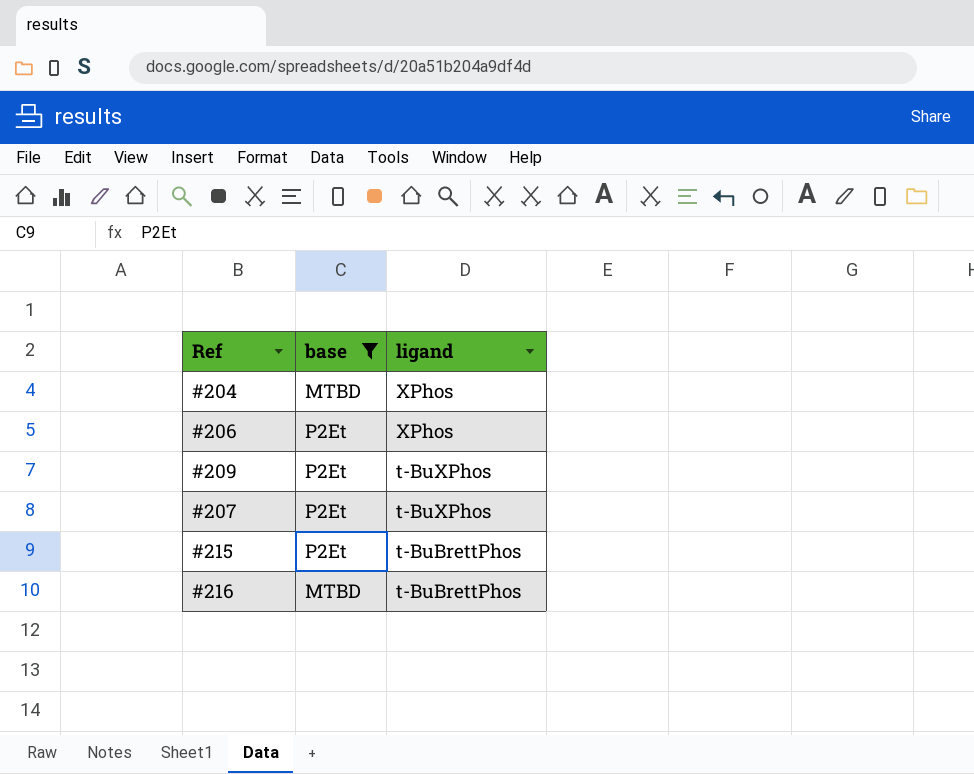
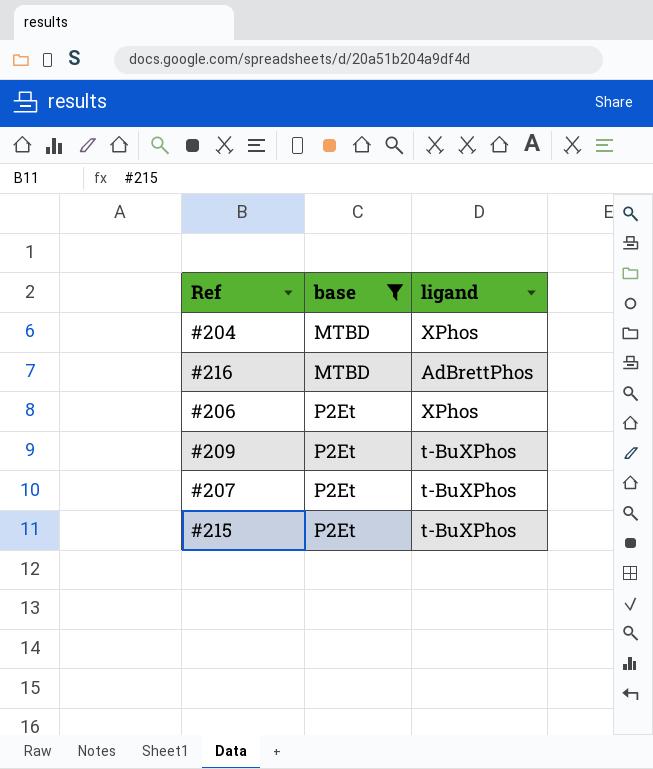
row order: ligand descending -> base ascending
#216 | ligand: t-BuBrettPhos -> AdBrettPhos
#215 | ligand: t-BuBrettPhos -> t-BuXPhos

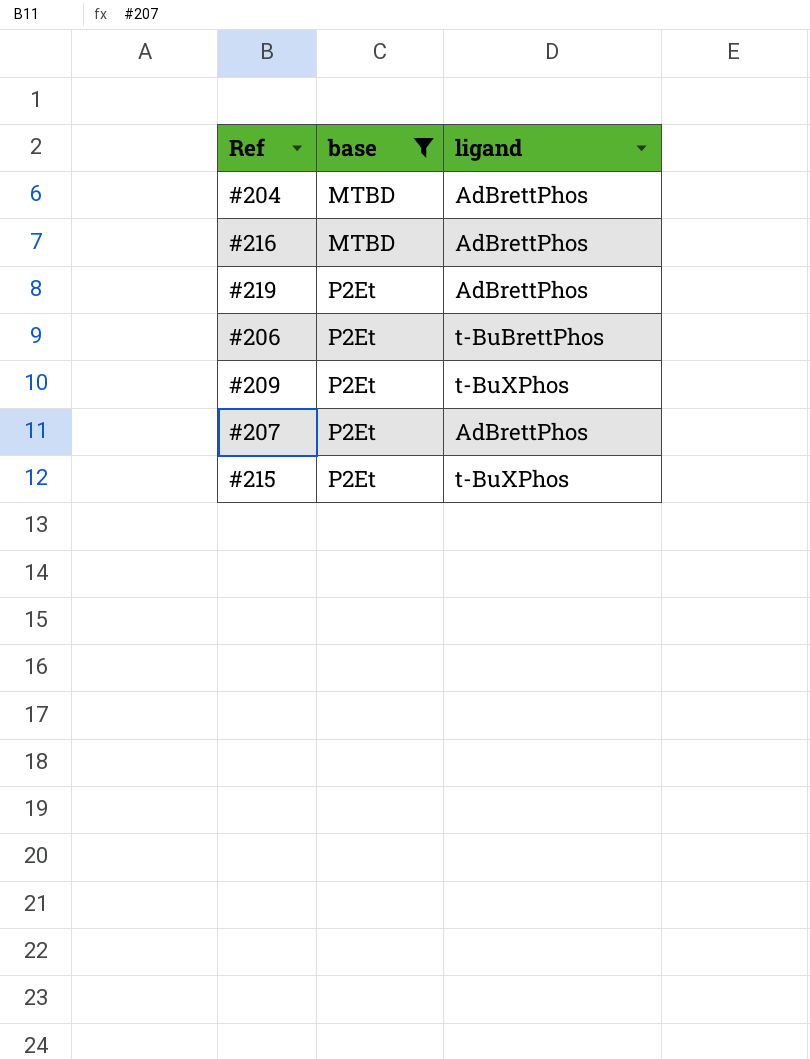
#204 | ligand: XPhos -> AdBrettPhos
row #219: none -> P2Et | AdBrettPhos
#206 | ligand: XPhos -> t-BuBrettPhos
#207 | ligand: t-BuXPhos -> AdBrettPhos

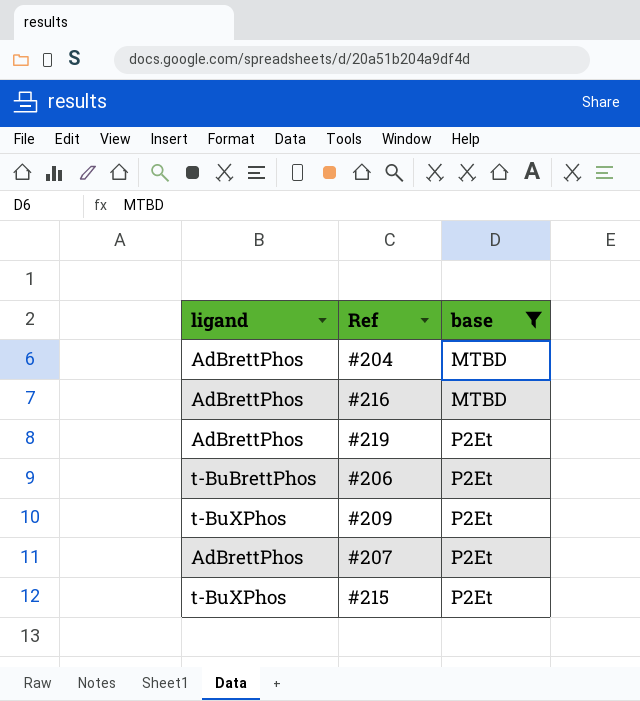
column ligand | position: 3 -> 1

